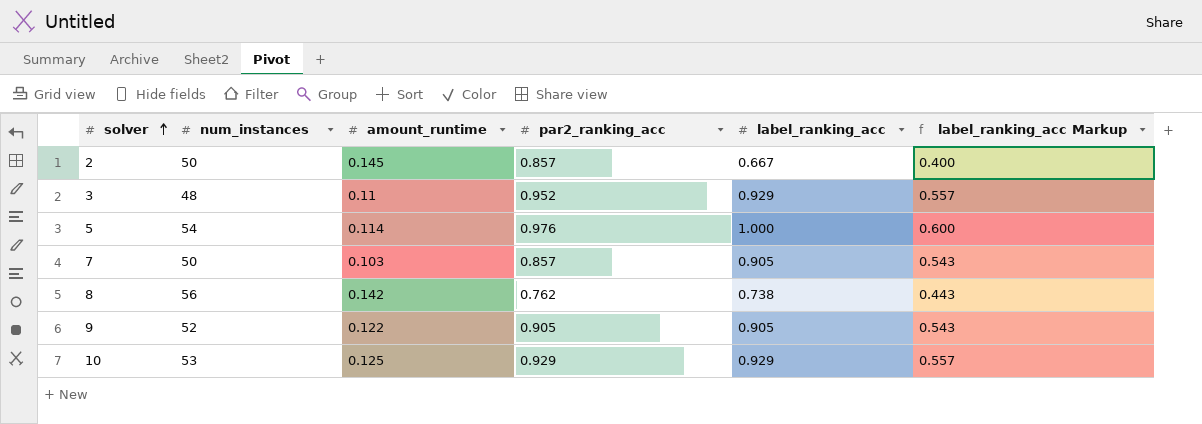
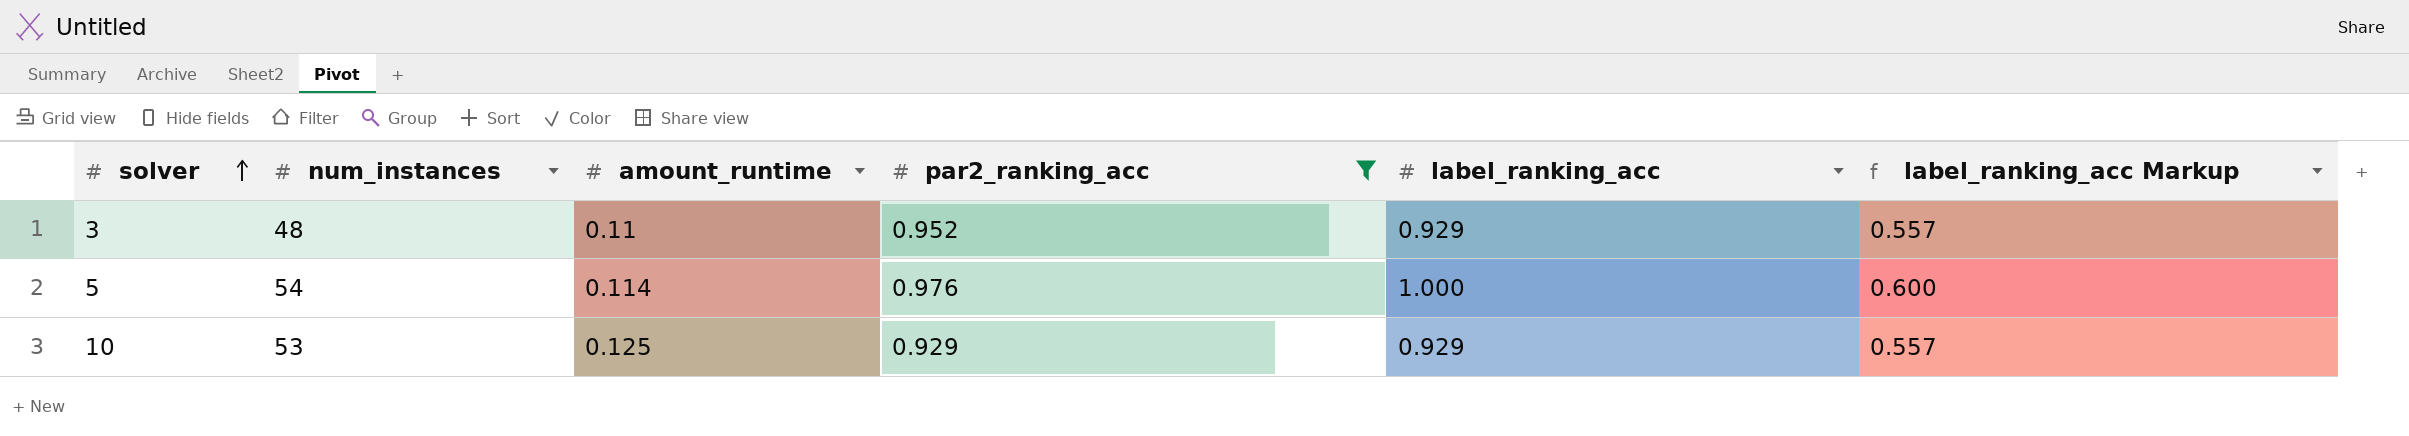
filter: none -> par2_ranking_acc >= 0.929

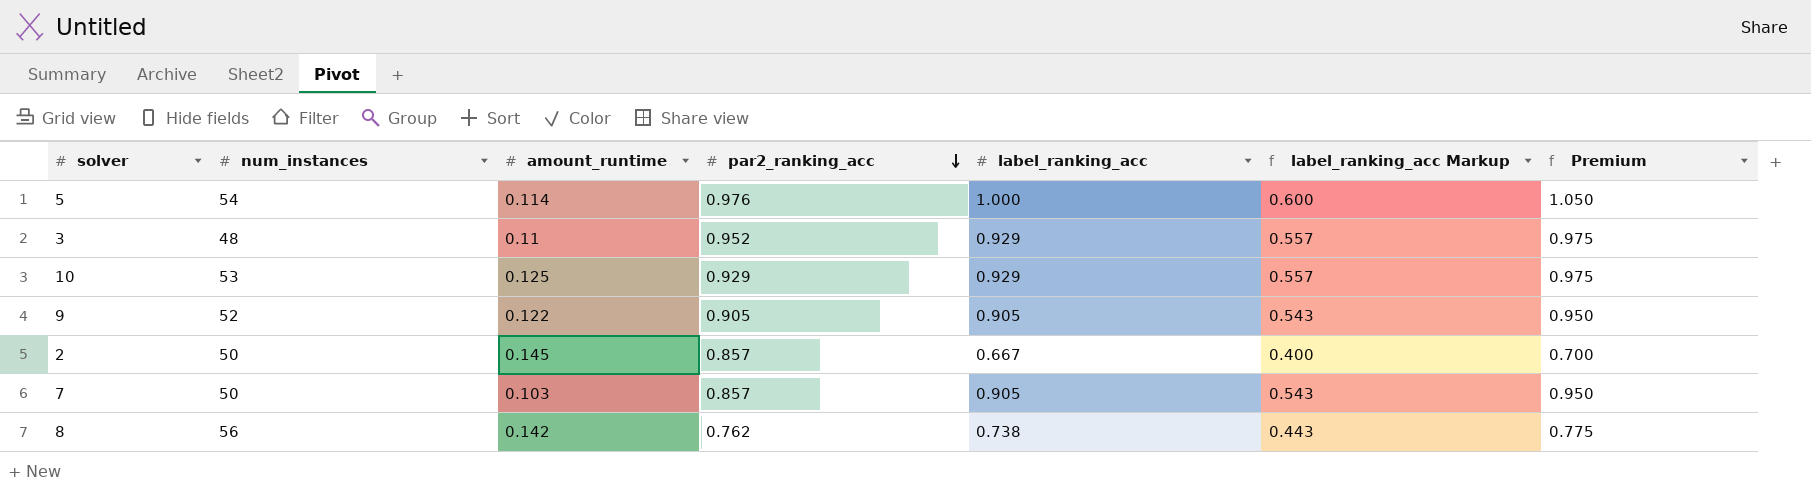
filter: par2_ranking_acc >= 0.929 -> none
row order: solver ascending -> par2_ranking_acc descending
column Premium | formula: none -> [label_ranking_acc] * 1.05

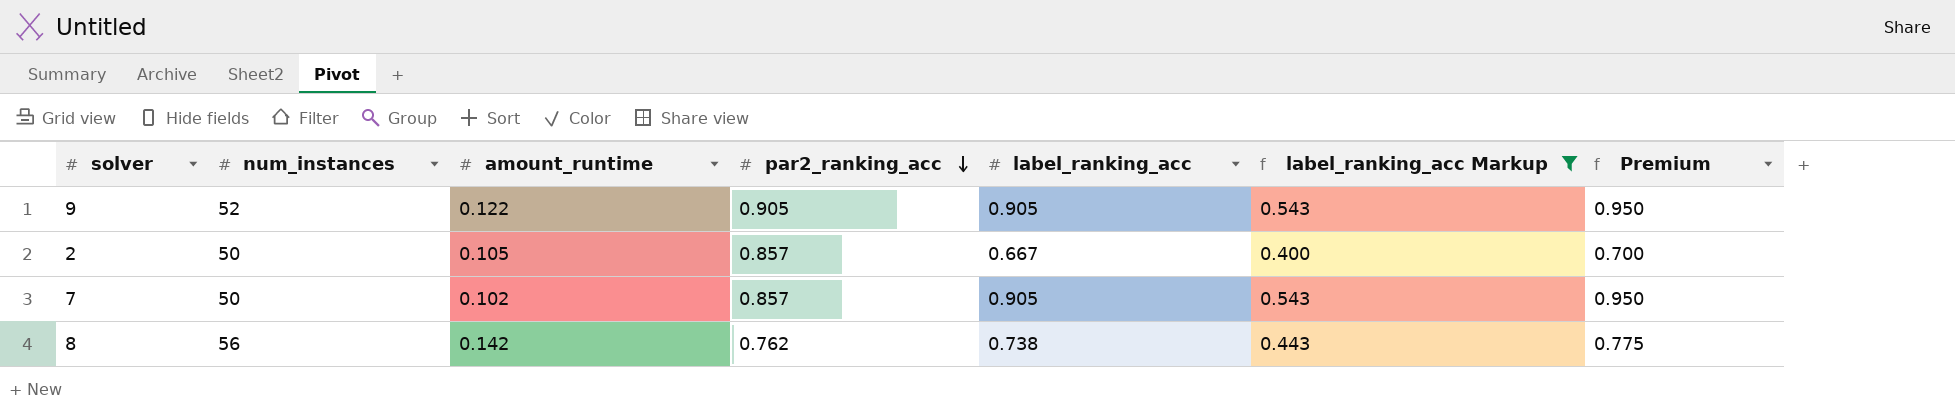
filter: none -> label_ranking_acc Markup <= 0.543
2 | amount_runtime: 0.145 -> 0.105
7 | amount_runtime: 0.103 -> 0.102

